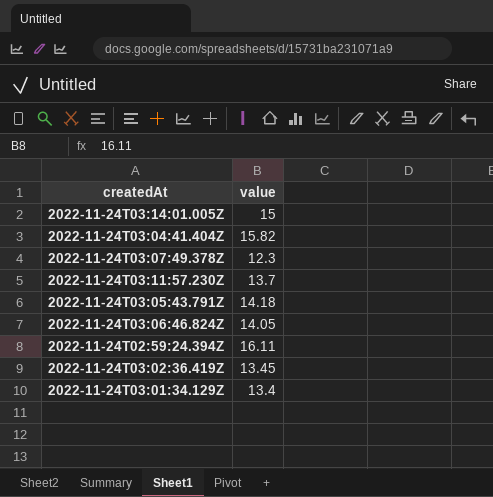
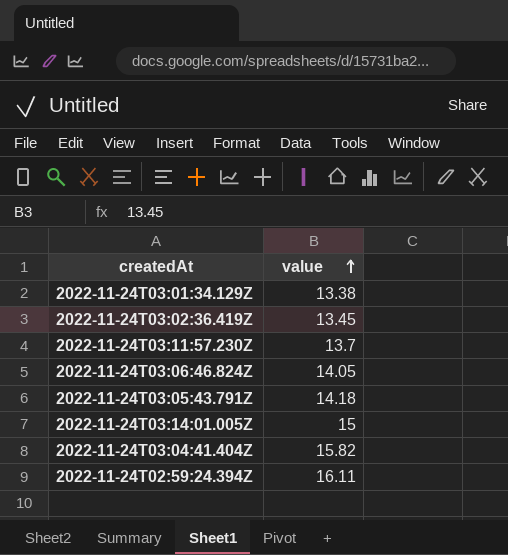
row order: none -> value ascending
row 2022-11-24T03:07:49.378Z: 12.3 -> none
2022-11-24T03:01:34.129Z | value: 13.4 -> 13.38

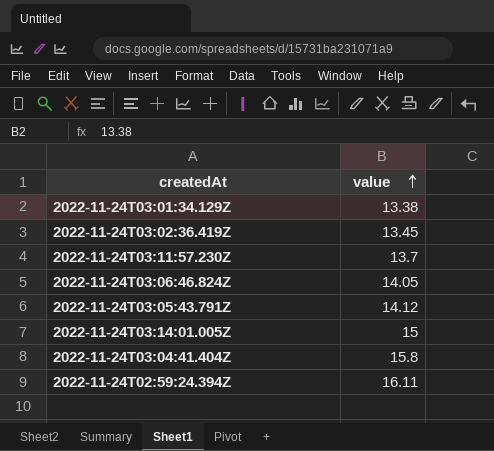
2022-11-24T03:05:43.791Z | value: 14.18 -> 14.12
2022-11-24T03:04:41.404Z | value: 15.82 -> 15.8

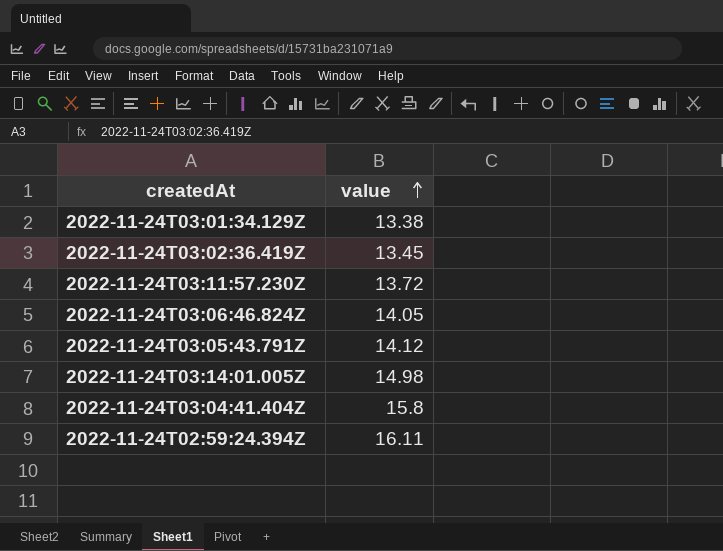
2022-11-24T03:11:57.230Z | value: 13.7 -> 13.72
2022-11-24T03:14:01.005Z | value: 15 -> 14.98

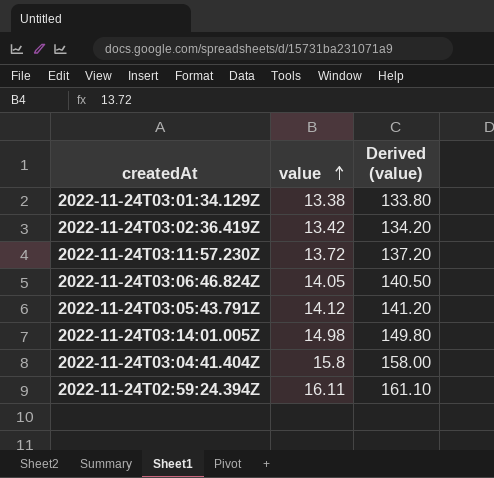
column Derived (value) | formula: none -> [value] * 10
2022-11-24T03:02:36.419Z | value: 13.45 -> 13.42

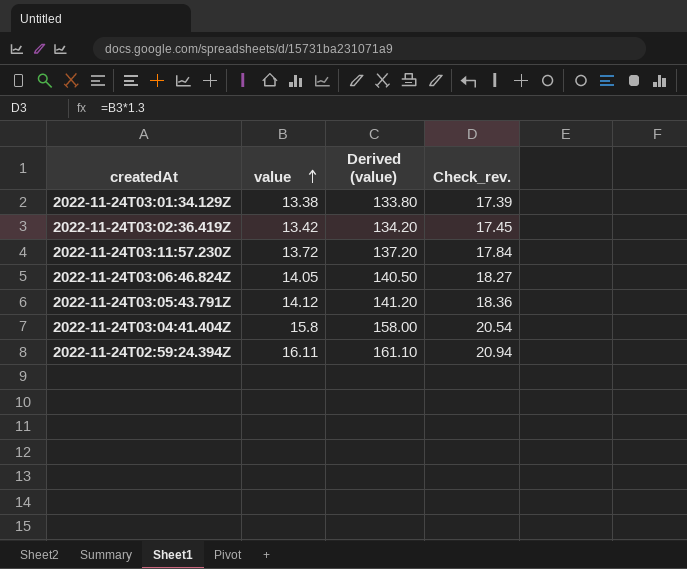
column Check_rev. | formula: none -> [value] * 1.3
row 2022-11-24T03:14:01.005Z: 14.98 | 149.80 -> none

